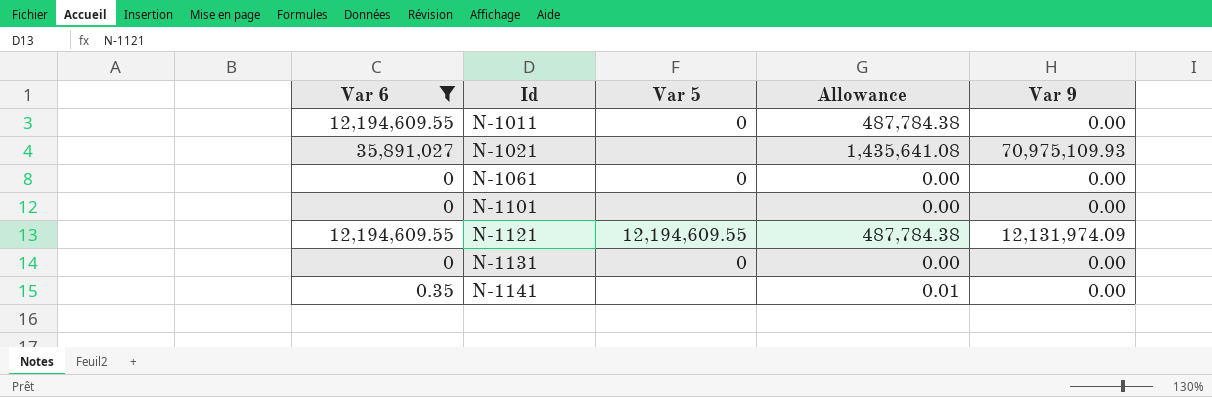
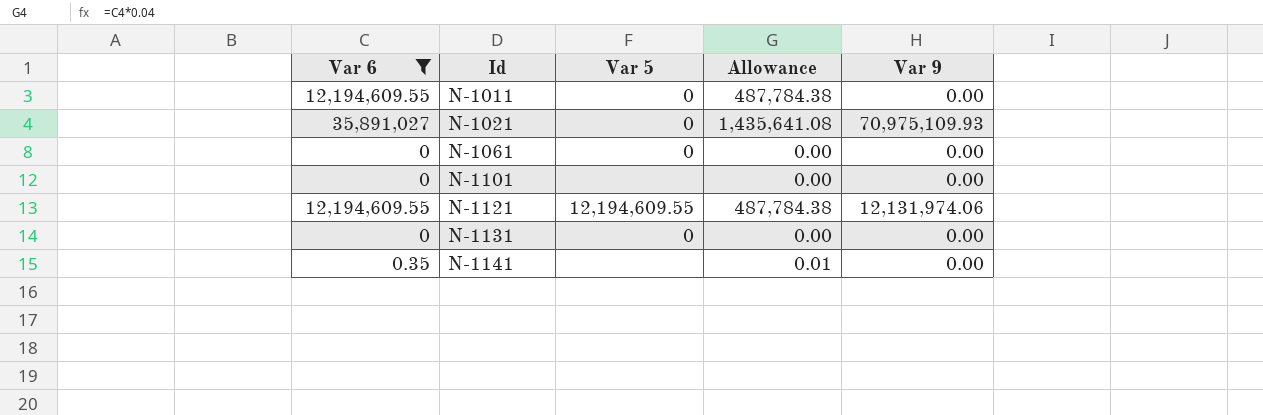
N-1021 | Var 5: none -> 0
N-1121 | Var 9: 12,131,974.09 -> 12,131,974.06

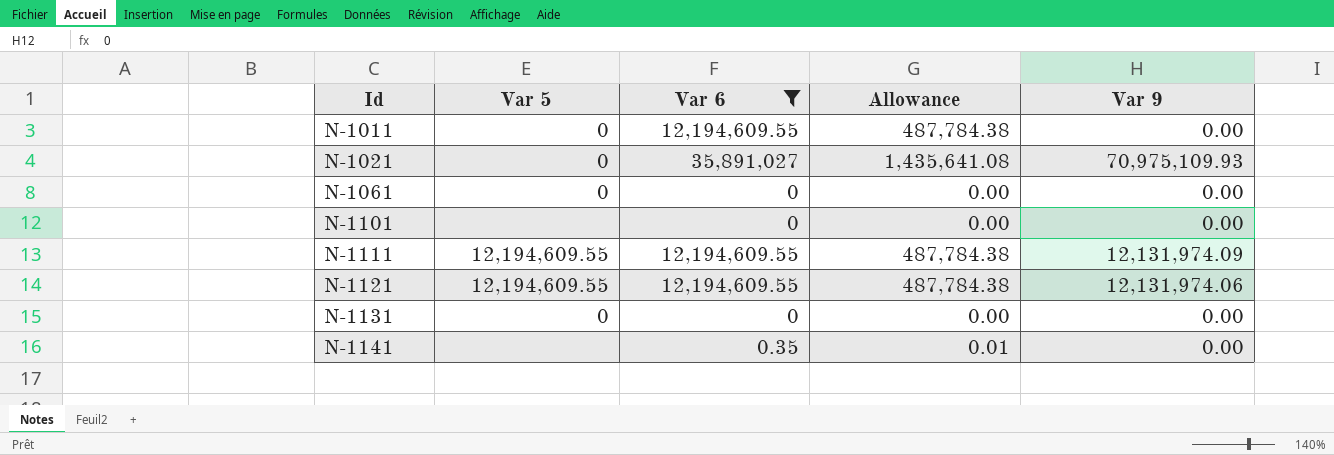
column Var 6 | position: 1 -> 3
row N-1111: none -> 12,194,609.55 | 12,194,609.55 | 487,784.38 | 12,131,974.09

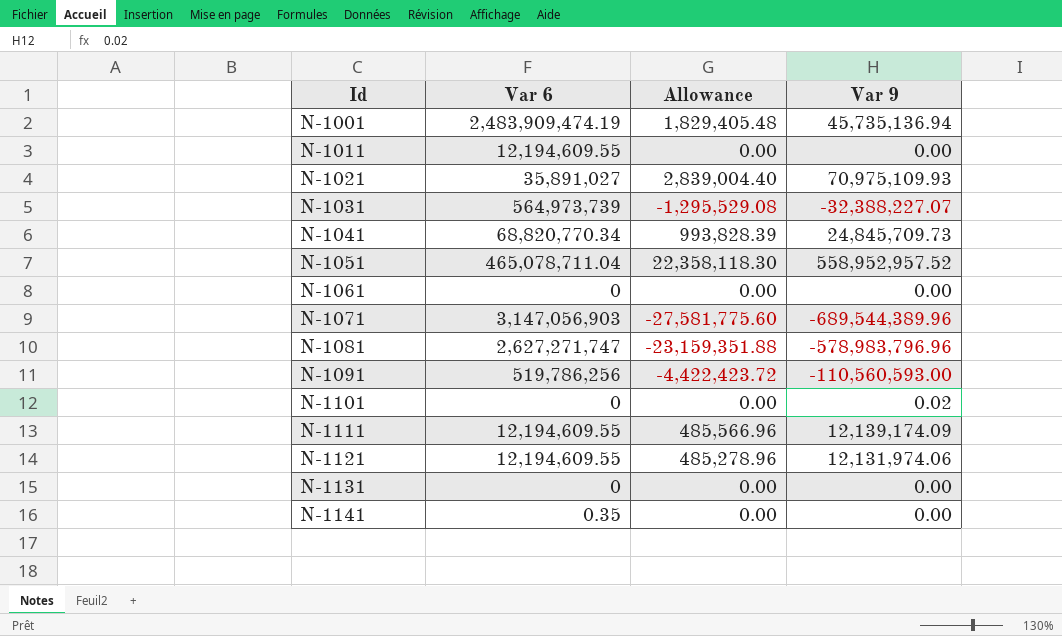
filter: Var 6 <= 35,891,027 -> none
column Var 5 | position: 2 -> none
column Allowance | formula: [Var 6] * 0.04 -> [Var 9] * 0.04
N-1101 | Var 9: 0.00 -> 0.02
N-1111 | Var 9: 12,131,974.09 -> 12,139,174.09

